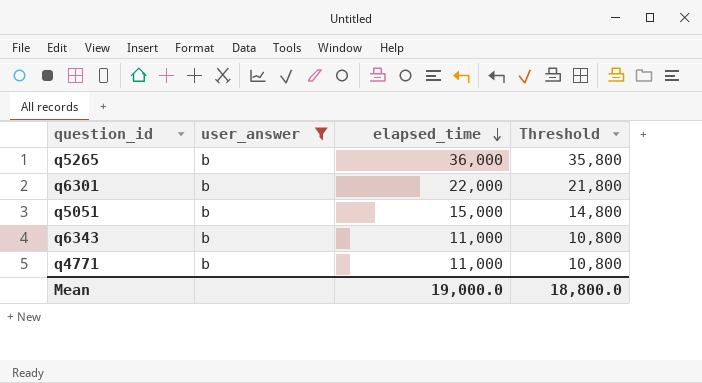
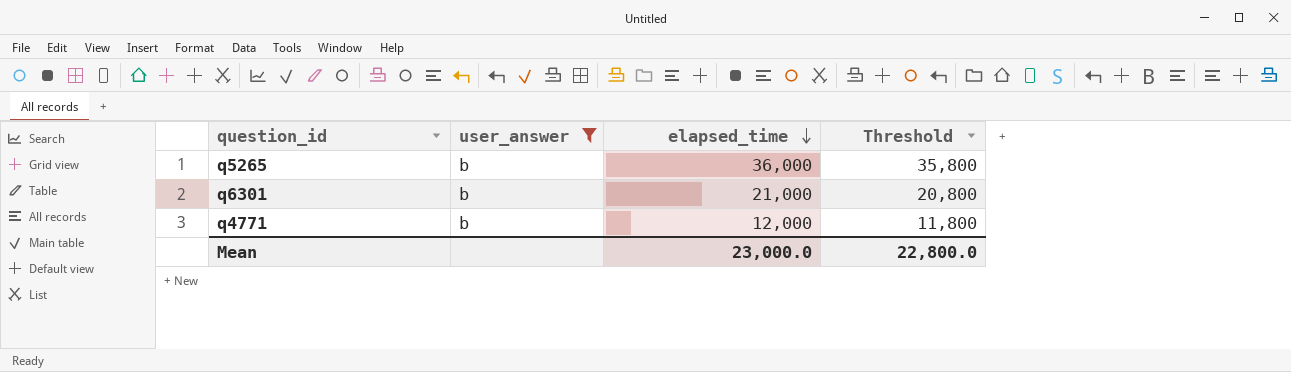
row q5051: b | 15,000 | 14,800 -> none
row q6343: b | 11,000 | 10,800 -> none
q6301 | elapsed_time: 22,000 -> 21,000
q6301 | Threshold: 21,800 -> 20,800
q4771 | elapsed_time: 11,000 -> 12,000
q4771 | Threshold: 10,800 -> 11,800
Mean | elapsed_time: 19,000.0 -> 23,000.0
Mean | Threshold: 18,800.0 -> 22,800.0

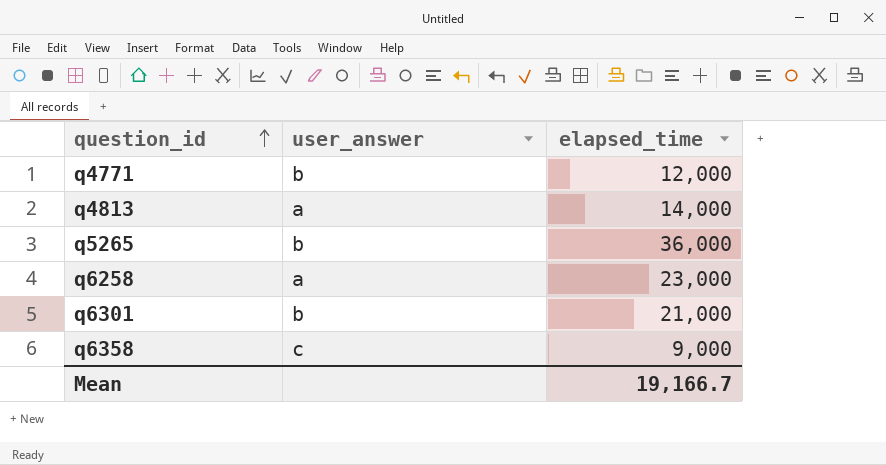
filter: user_answer = b -> none
row order: elapsed_time descending -> question_id ascending
column Threshold | formula: [elapsed_time] - 200 -> none
Mean | elapsed_time: 23,000.0 -> 19,166.7

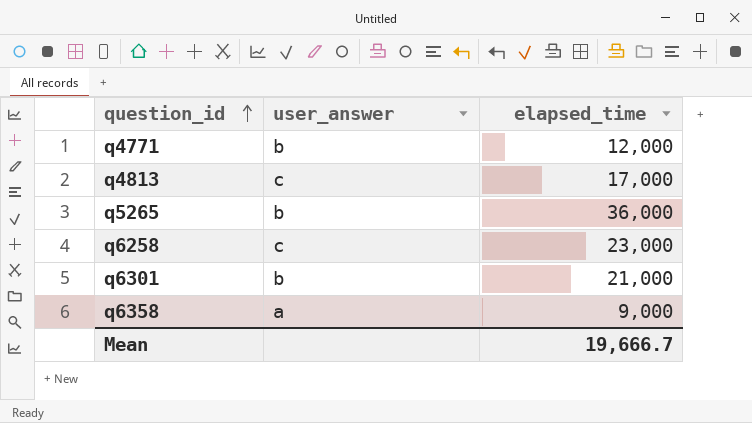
q4813 | user_answer: a -> c
q4813 | elapsed_time: 14,000 -> 17,000
q6258 | user_answer: a -> c
q6358 | user_answer: c -> a
Mean | elapsed_time: 19,166.7 -> 19,666.7

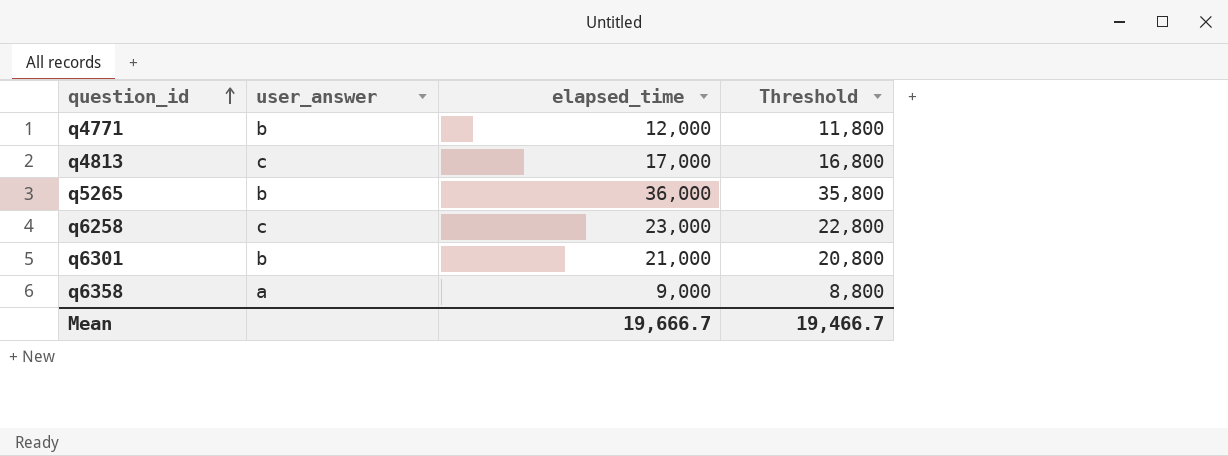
column Threshold | formula: none -> [elapsed_time] - 200

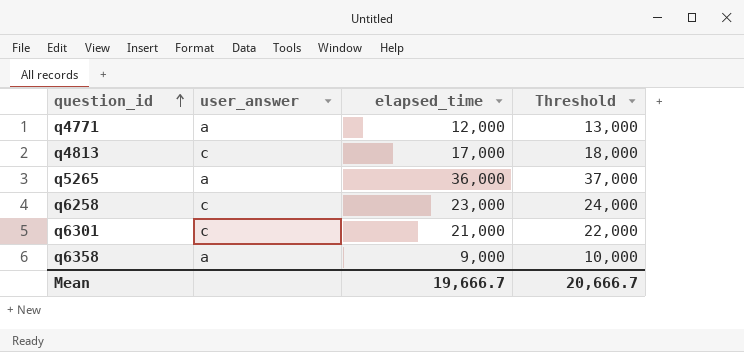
column Threshold | formula: [elapsed_time] - 200 -> [elapsed_time] + 1000
q4771 | user_answer: b -> a
q5265 | user_answer: b -> a
q6301 | user_answer: b -> c
Mean | Threshold: 19,466.7 -> 20,666.7

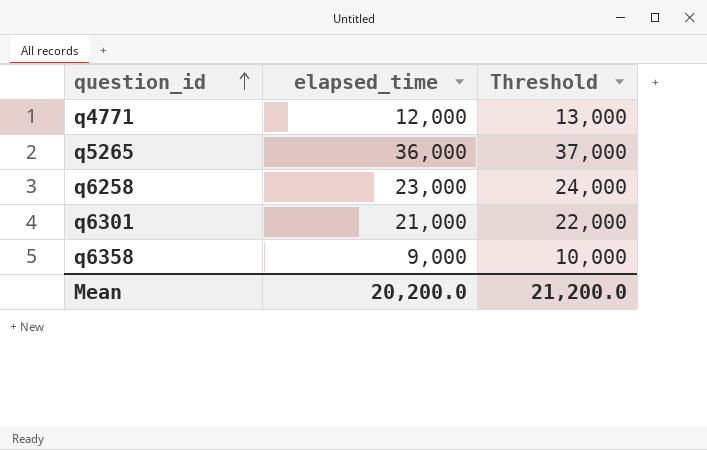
column user_answer | position: 2 -> none
row q4813: c | 17,000 | 18,000 -> none
Mean | elapsed_time: 19,666.7 -> 20,200.0
Mean | Threshold: 20,666.7 -> 21,200.0

